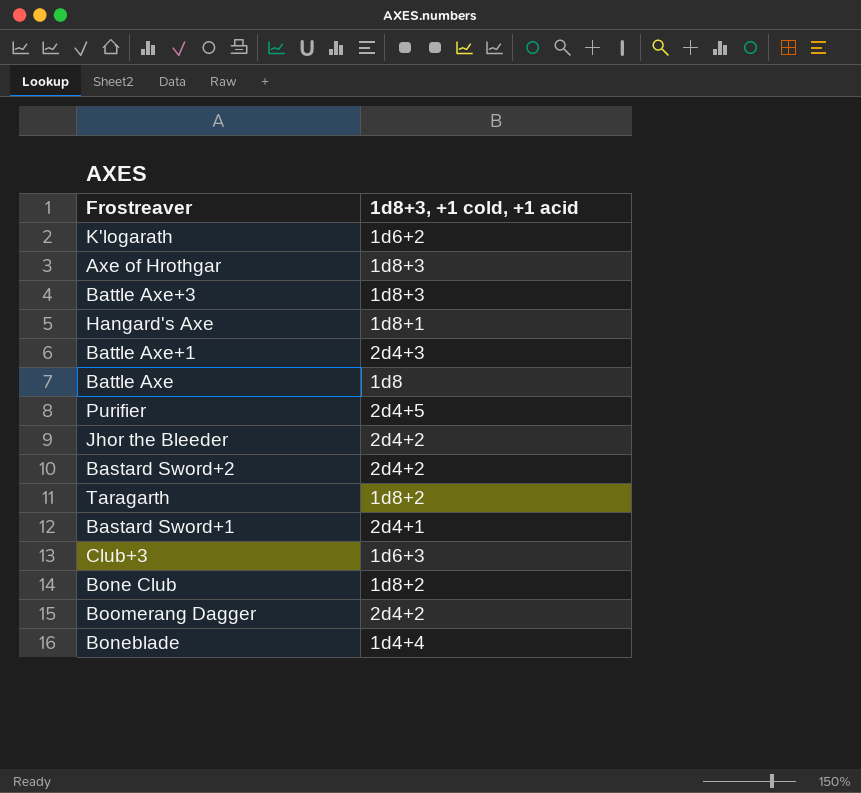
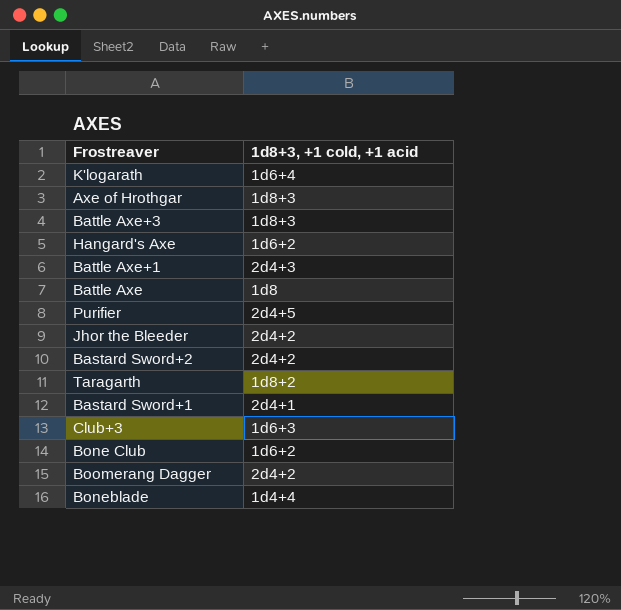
K'logarath | 1d8+3, +1 cold, +1 acid: 1d6+2 -> 1d6+4
Hangard's Axe | 1d8+3, +1 cold, +1 acid: 1d8+1 -> 1d6+2
Bone Club | 1d8+3, +1 cold, +1 acid: 1d8+2 -> 1d6+2

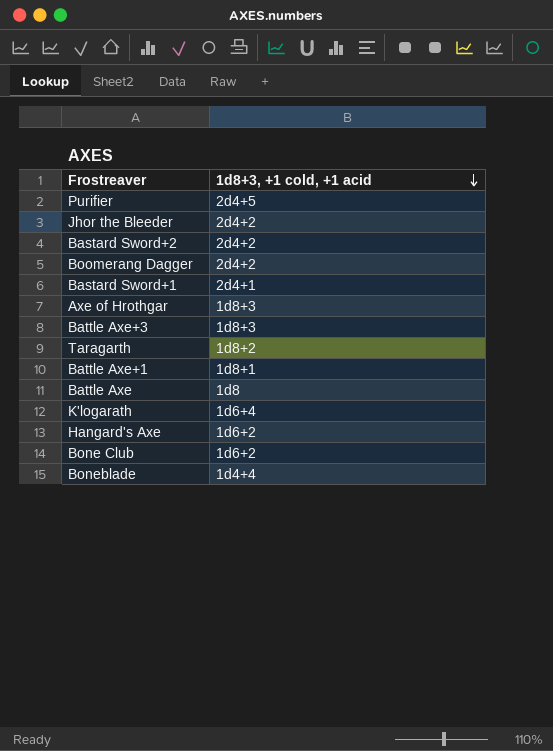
row order: none -> 1d8+3, +1 cold, +1 acid descending
row Club+3: 1d6+3 -> none
Battle Axe+1 | 1d8+3, +1 cold, +1 acid: 2d4+3 -> 1d8+1

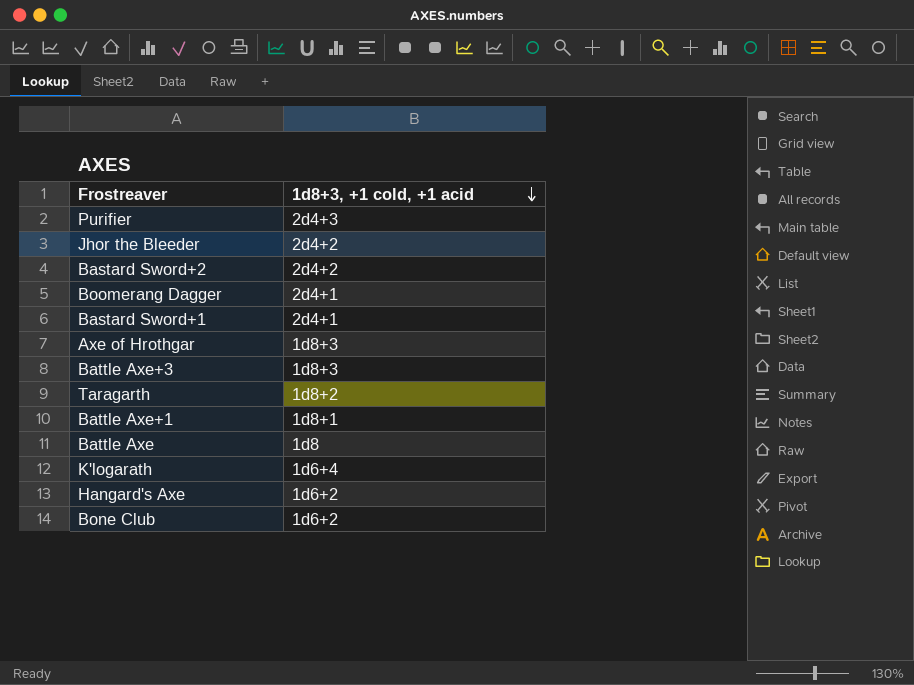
row Boneblade: 1d4+4 -> none
Purifier | 1d8+3, +1 cold, +1 acid: 2d4+5 -> 2d4+3
Boomerang Dagger | 1d8+3, +1 cold, +1 acid: 2d4+2 -> 2d4+1

